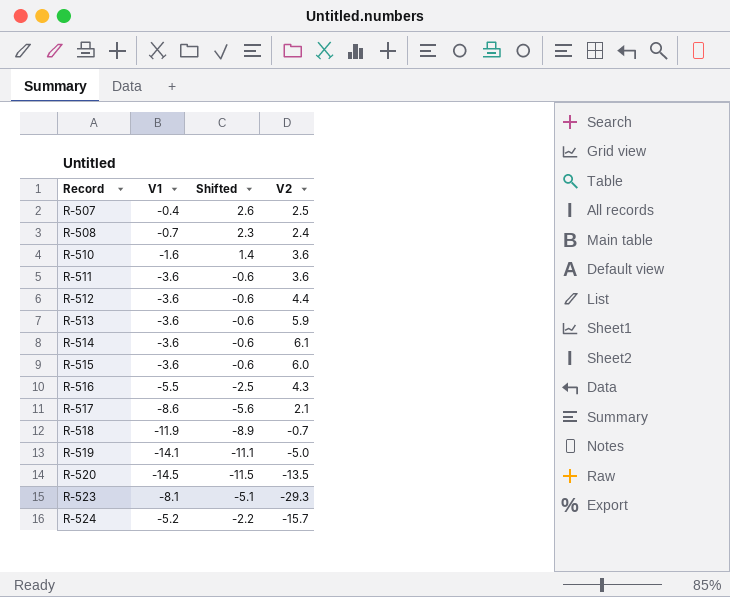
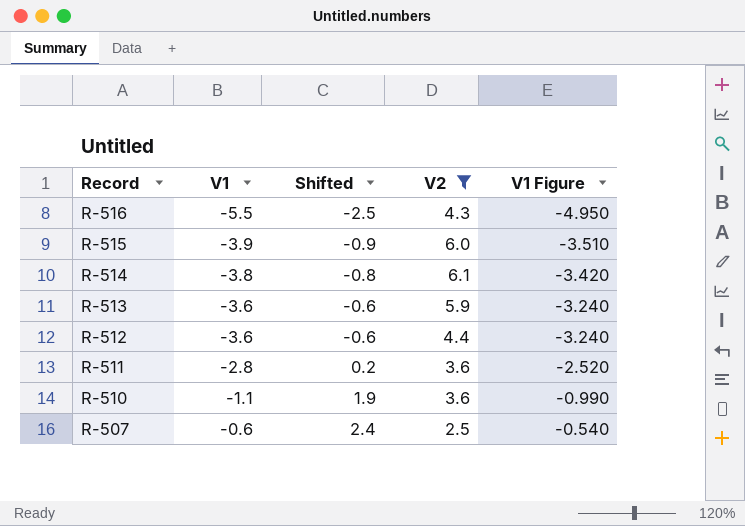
filter: none -> V2 >= 2.5
row order: Record ascending -> Record descending
column V1 Figure | formula: none -> [V1] * 0.9
R-515 | V1: -3.6 -> -3.9
R-515 | Shifted: -0.6 -> -0.9
R-514 | V1: -3.6 -> -3.8
R-514 | Shifted: -0.6 -> -0.8
R-511 | V1: -3.6 -> -2.8
R-511 | Shifted: -0.6 -> 0.2
R-510 | V1: -1.6 -> -1.1
R-510 | Shifted: 1.4 -> 1.9
R-507 | V1: -0.4 -> -0.6
R-507 | Shifted: 2.6 -> 2.4

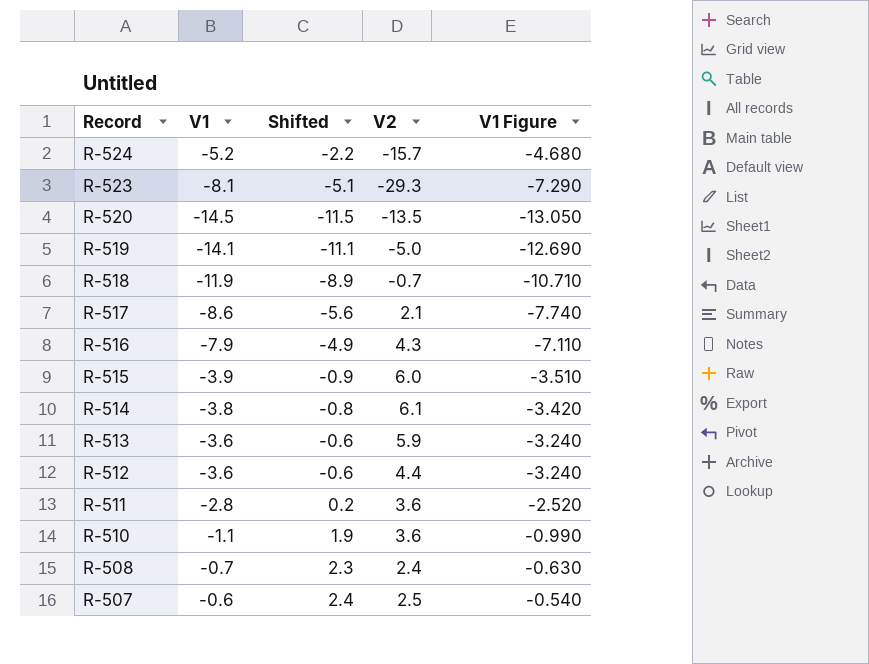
filter: V2 >= 2.5 -> none
R-516 | V1: -5.5 -> -7.9
R-516 | Shifted: -2.5 -> -4.9
R-516 | V1 Figure: -4.950 -> -7.110

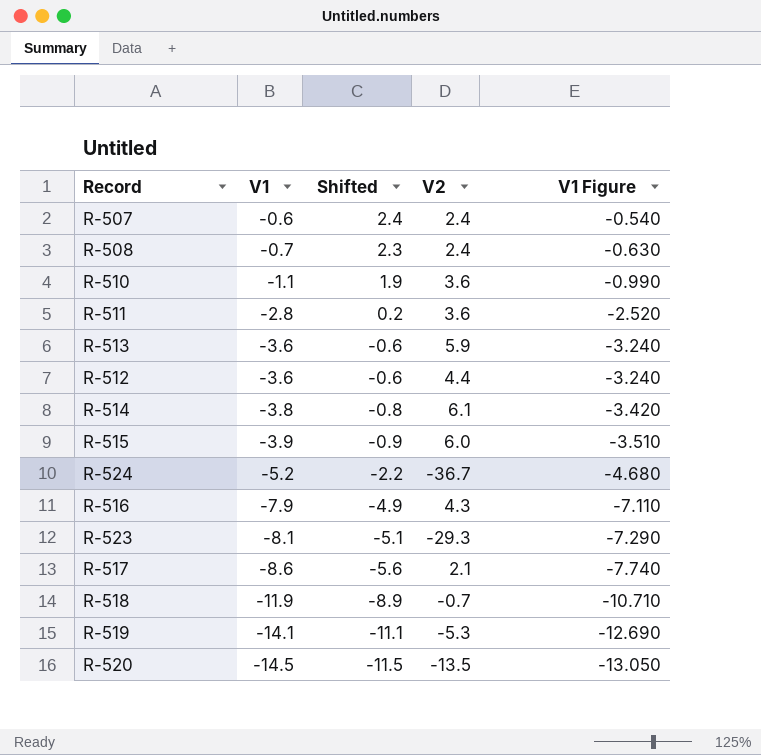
row order: Record descending -> V1 descending
R-507 | V2: 2.5 -> 2.4
R-524 | V2: -15.7 -> -36.7
R-519 | V2: -5.0 -> -5.3

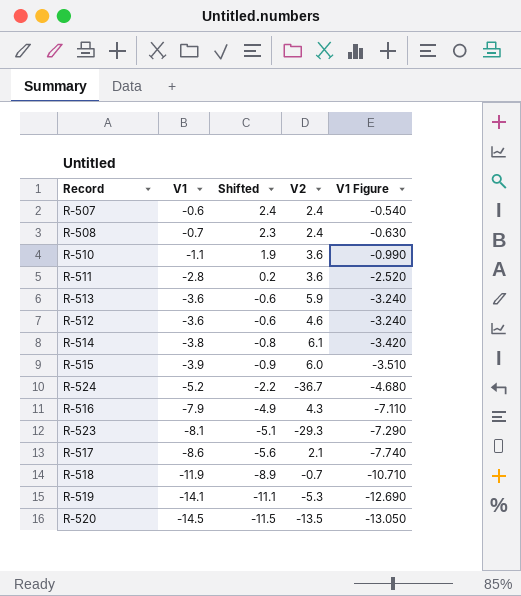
R-512 | V2: 4.4 -> 4.6

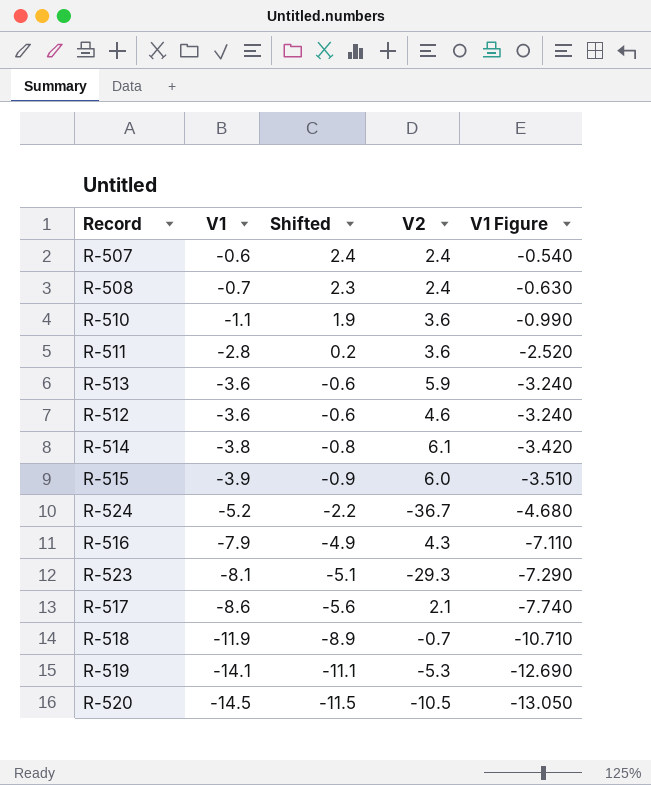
R-520 | V2: -13.5 -> -10.5

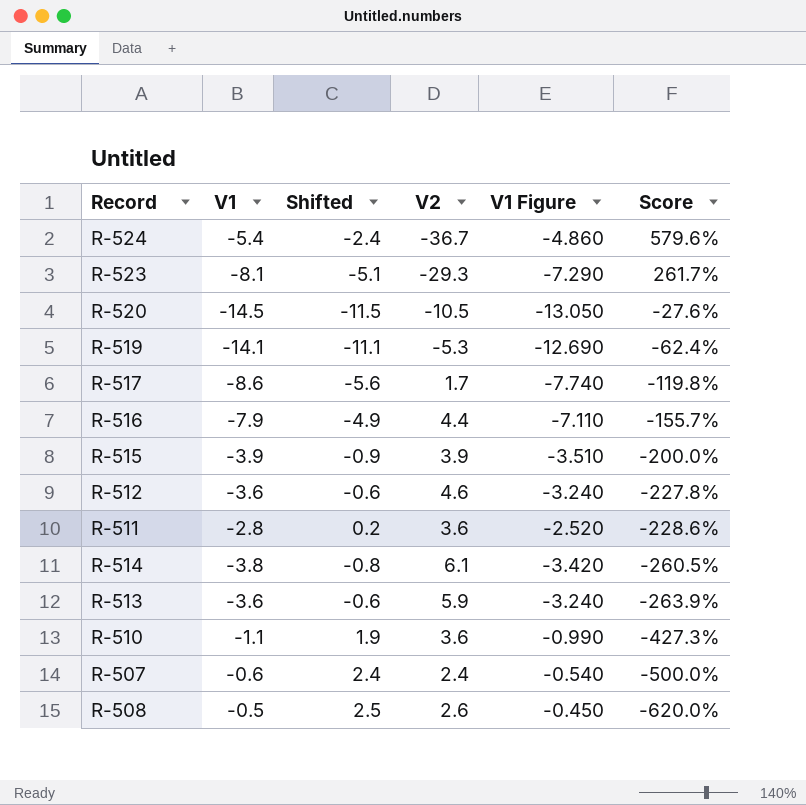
row order: V1 descending -> Score descending
column Score | formula: none -> ([V2] - [V1]) / [V1]
row R-518: -11.9 | -8.9 | -0.7 | -10.710 -> none
R-524 | V1: -5.2 -> -5.4
R-524 | Shifted: -2.2 -> -2.4
R-524 | V1 Figure: -4.680 -> -4.860
R-517 | V2: 2.1 -> 1.7
R-516 | V2: 4.3 -> 4.4
R-515 | V2: 6.0 -> 3.9
R-508 | V1: -0.7 -> -0.5
R-508 | Shifted: 2.3 -> 2.5
R-508 | V2: 2.4 -> 2.6
R-508 | V1 Figure: -0.630 -> -0.450

